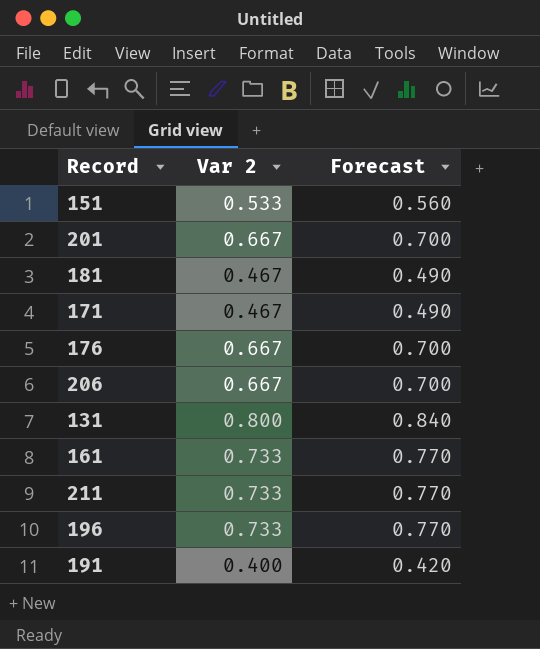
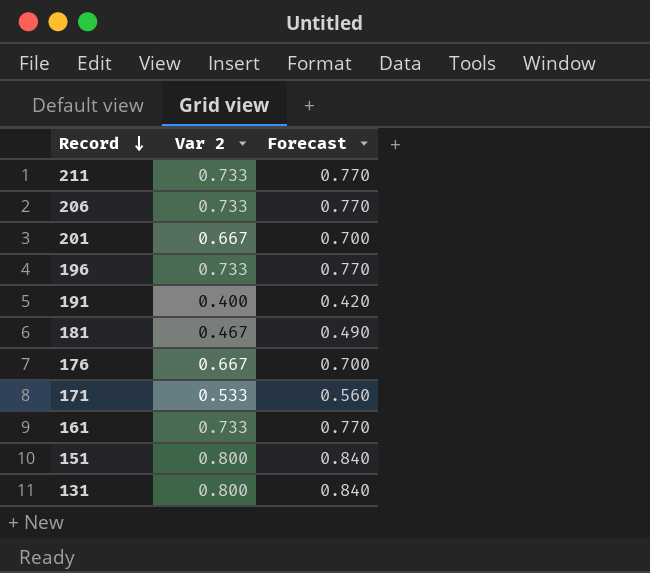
row order: none -> Record descending
206 | Var 2: 0.667 -> 0.733
206 | Forecast: 0.700 -> 0.770
171 | Var 2: 0.467 -> 0.533
171 | Forecast: 0.490 -> 0.560
151 | Var 2: 0.533 -> 0.800
151 | Forecast: 0.560 -> 0.840

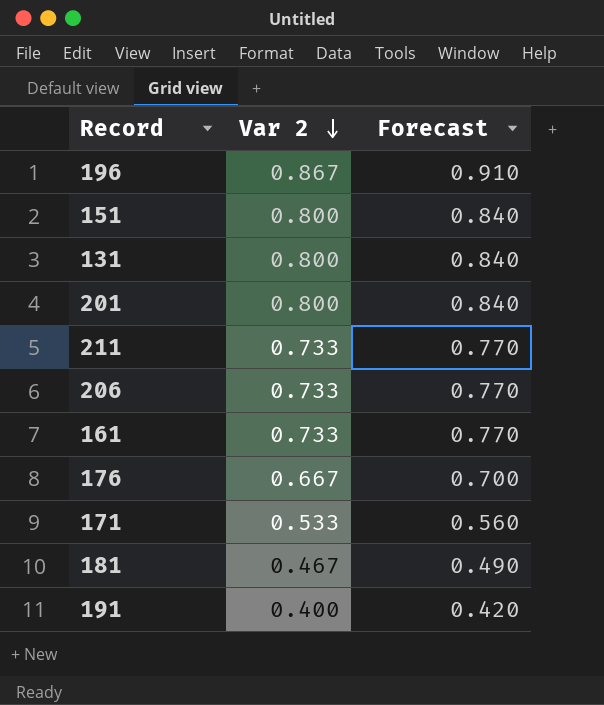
row order: Record descending -> Var 2 descending
196 | Var 2: 0.733 -> 0.867
196 | Forecast: 0.770 -> 0.910
201 | Var 2: 0.667 -> 0.800
201 | Forecast: 0.700 -> 0.840

